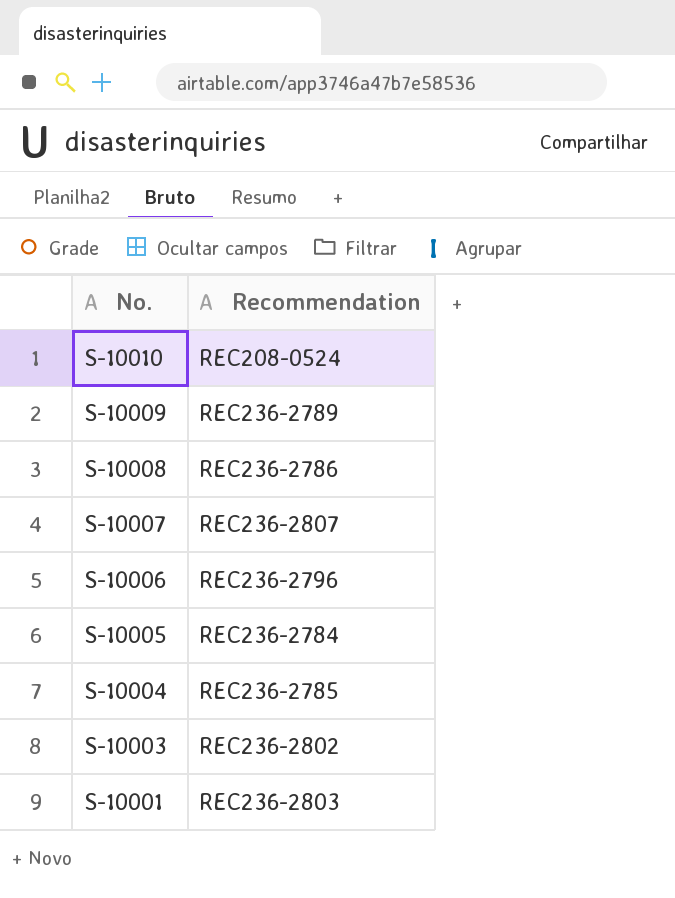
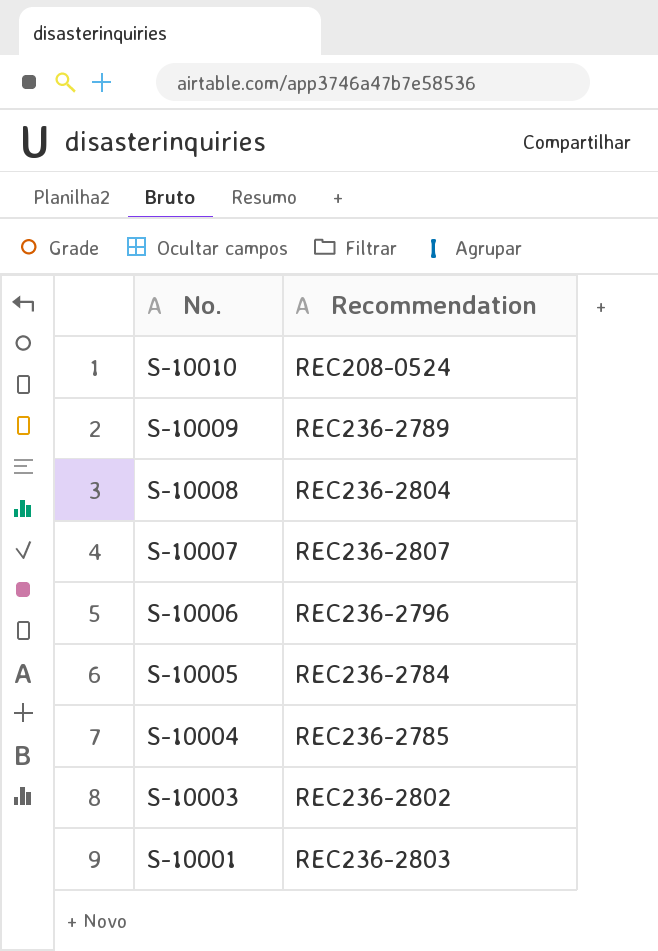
S-10008 | Recommendation: REC236-2786 -> REC236-2804

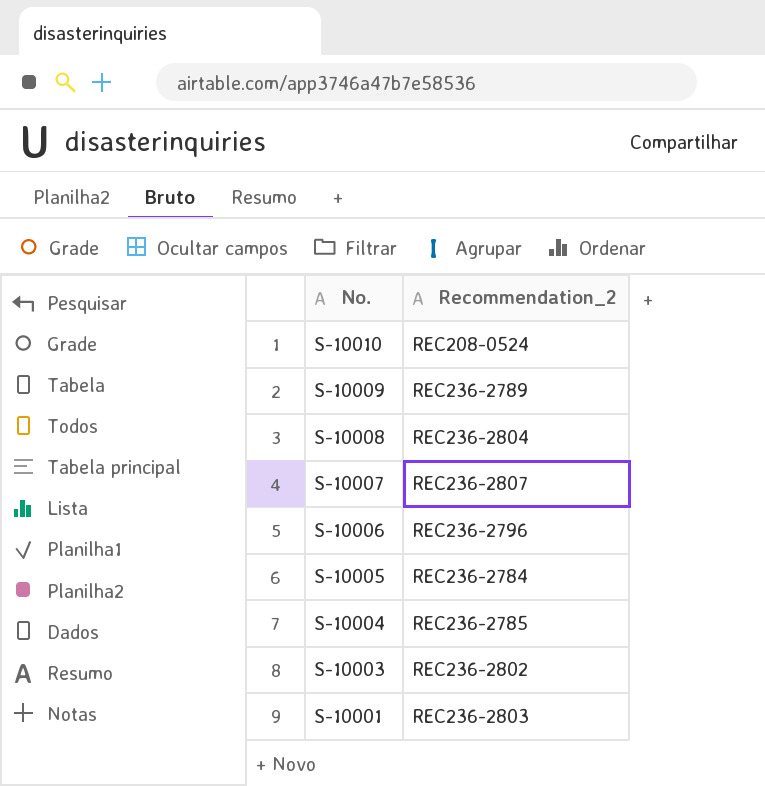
column name: Recommendation -> Recommendation_2

